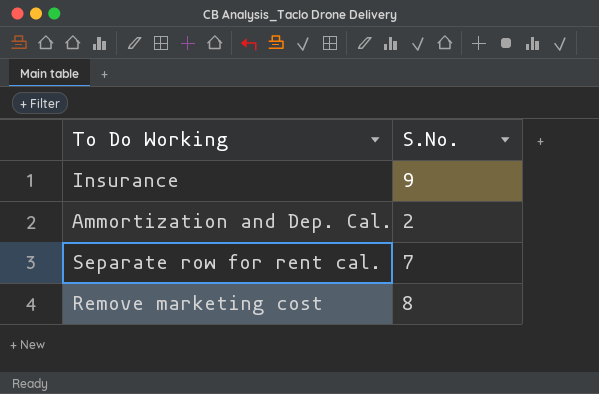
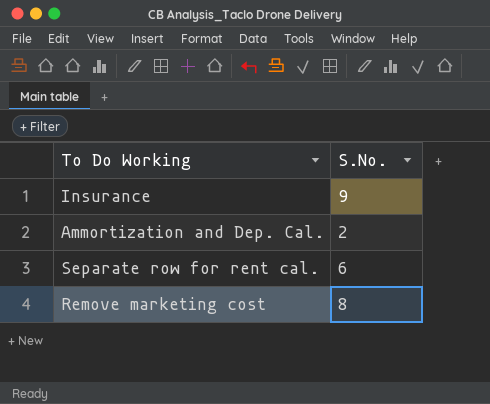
Separate row for rent cal. | S.No.: 7 -> 6

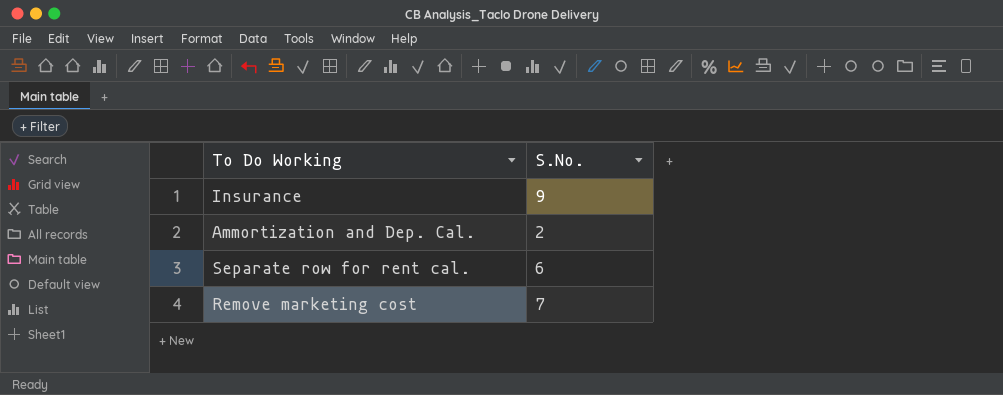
Remove marketing cost | S.No.: 8 -> 7

